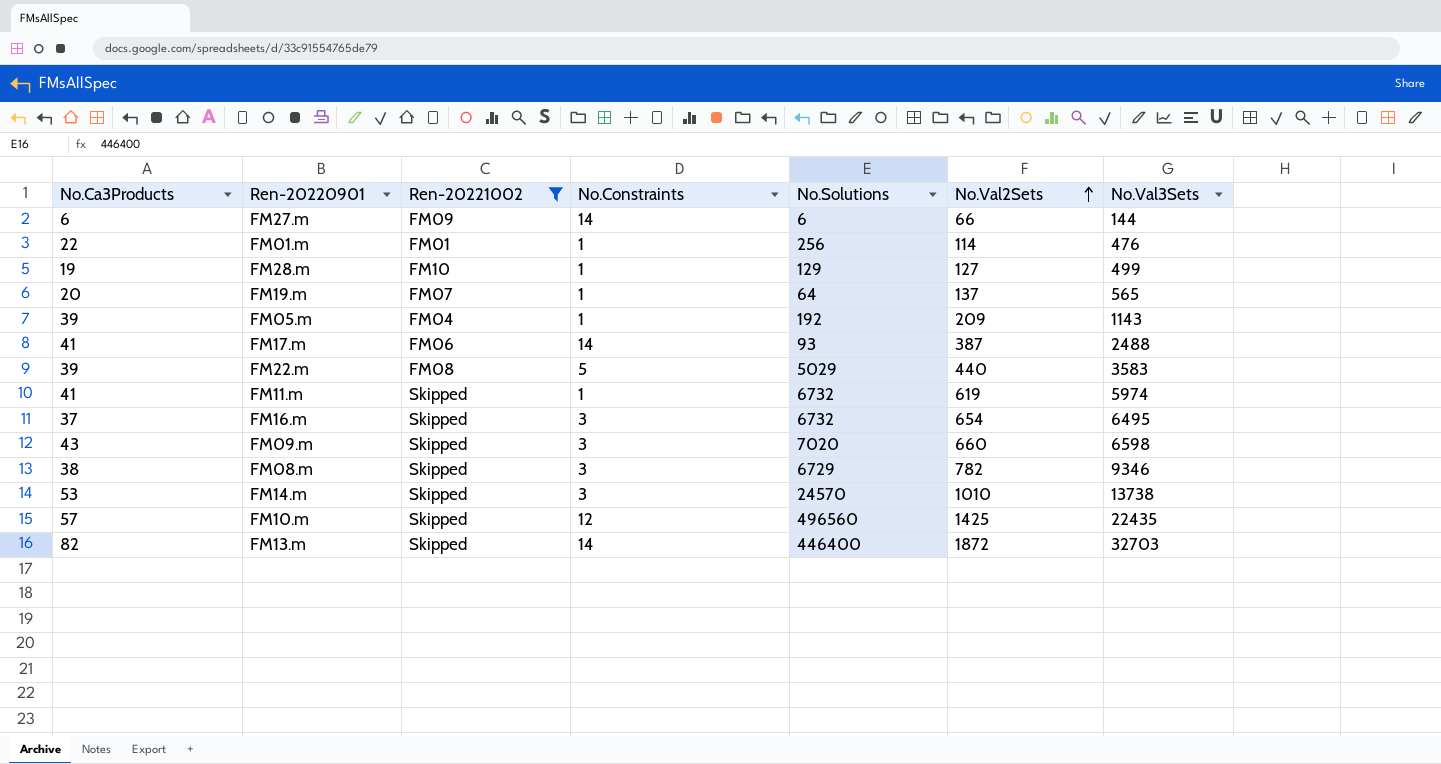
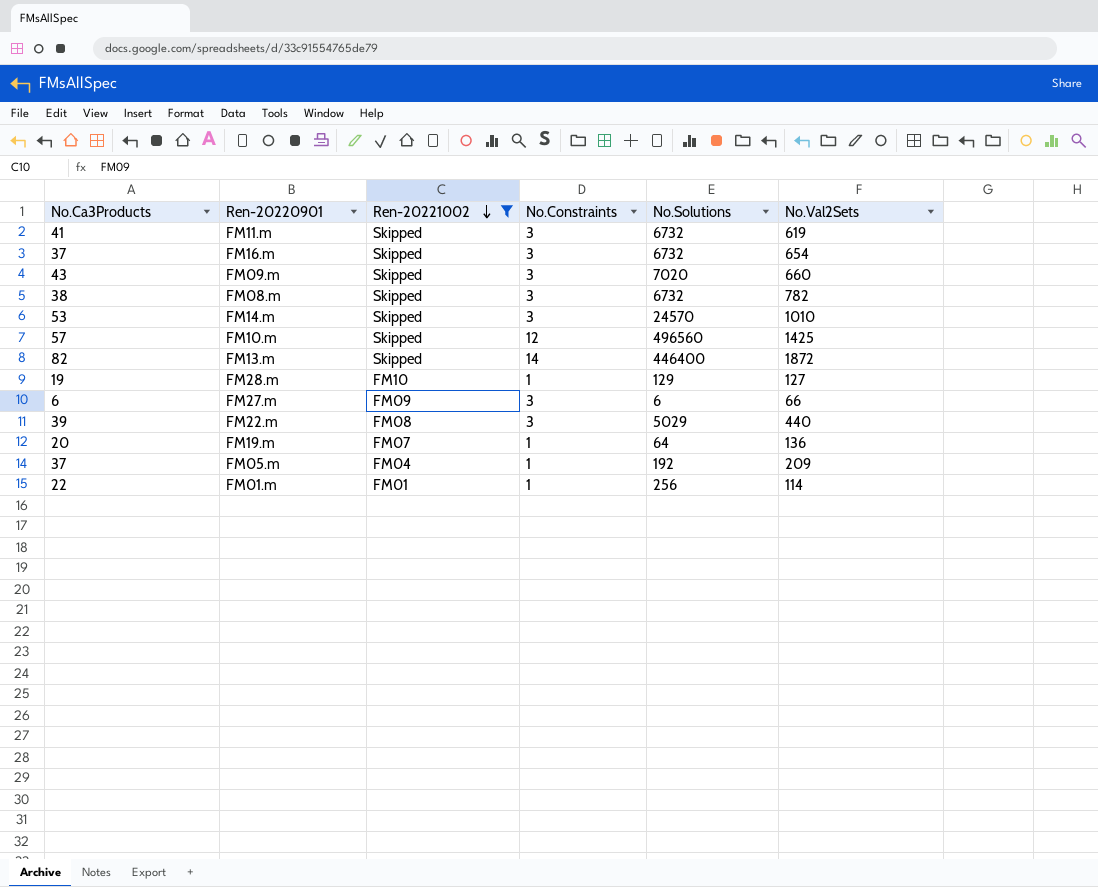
row order: No.Val2Sets ascending -> Ren-20221002 descending
column No.Val3Sets | position: 7 -> none
row FM17.m: 41 | FM06 | 14 | 93 | 387 | 2488 -> none
FM11.m | No.Constraints: 1 -> 3
FM08.m | No.Solutions: 6729 -> 6732
FM27.m | No.Constraints: 14 -> 3
FM22.m | No.Constraints: 5 -> 3
FM19.m | No.Val2Sets: 137 -> 136
FM05.m | No.Ca3Products: 39 -> 37

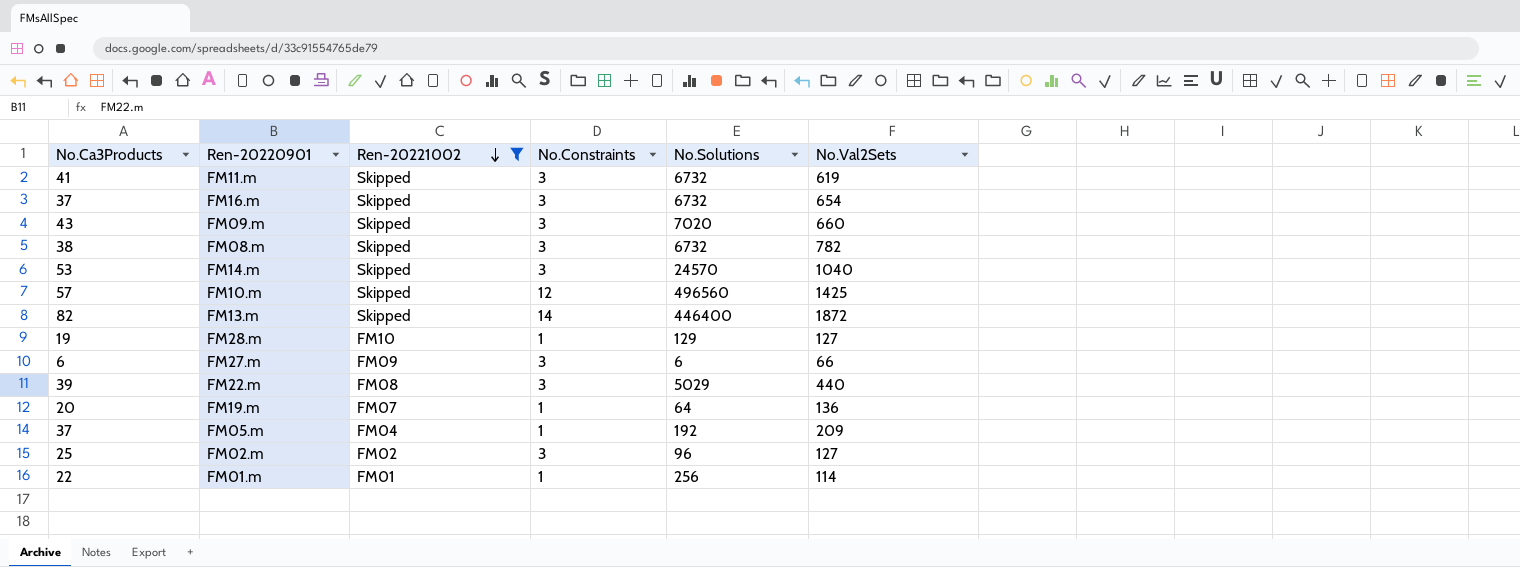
FM14.m | No.Val2Sets: 1010 -> 1040
row FM02.m: none -> 25 | FM02 | 3 | 96 | 127

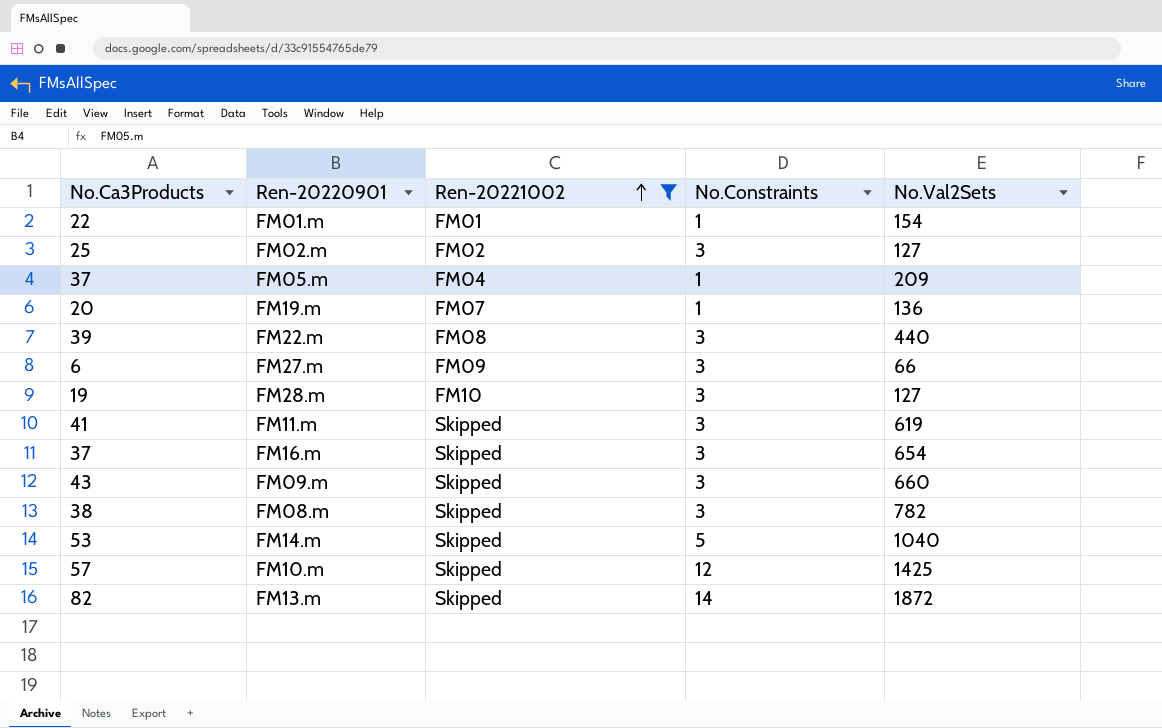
row order: Ren-20221002 descending -> Ren-20221002 ascending
column No.Solutions | position: 5 -> none
FM01.m | No.Val2Sets: 114 -> 154
FM28.m | No.Constraints: 1 -> 3
FM14.m | No.Constraints: 3 -> 5

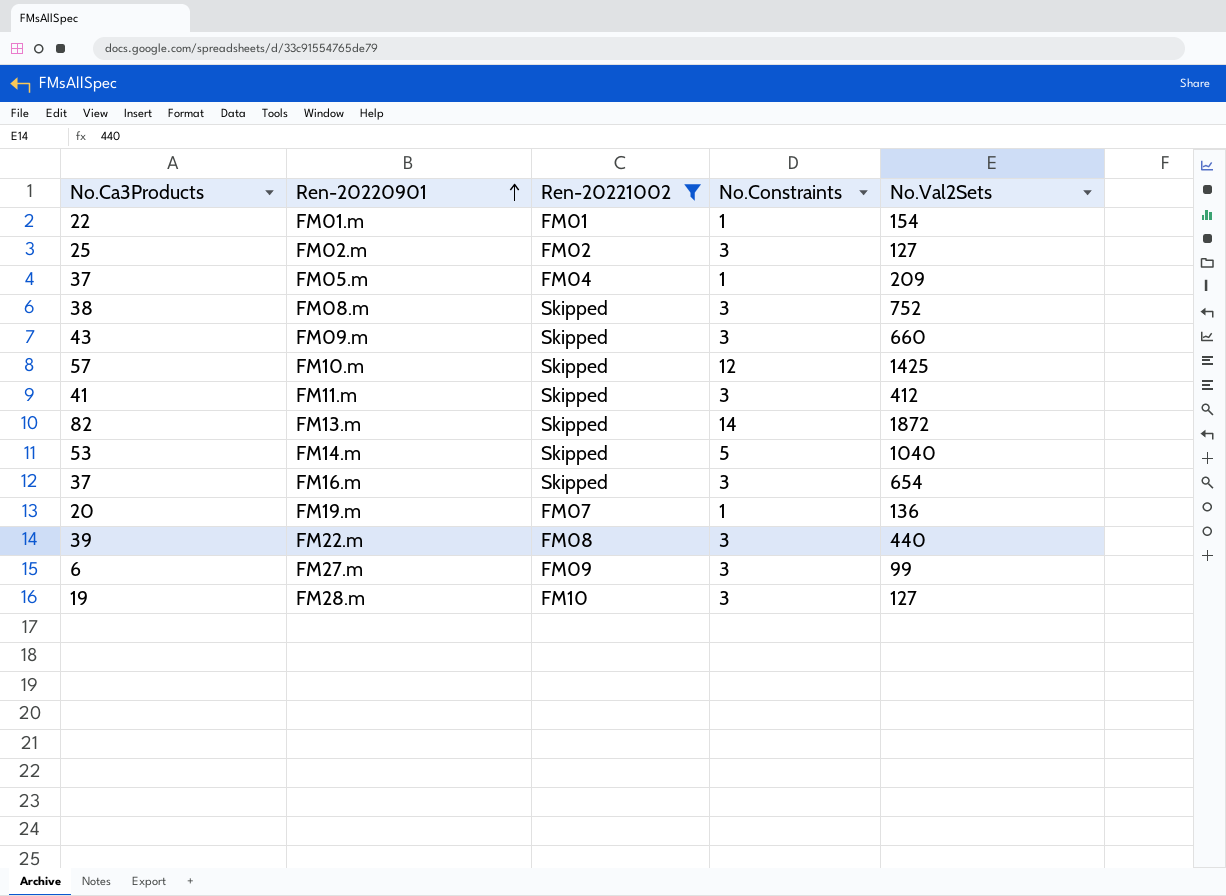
row order: Ren-20221002 ascending -> Ren-20220901 ascending
FM08.m | No.Val2Sets: 782 -> 752
FM11.m | No.Val2Sets: 619 -> 412
FM27.m | No.Val2Sets: 66 -> 99

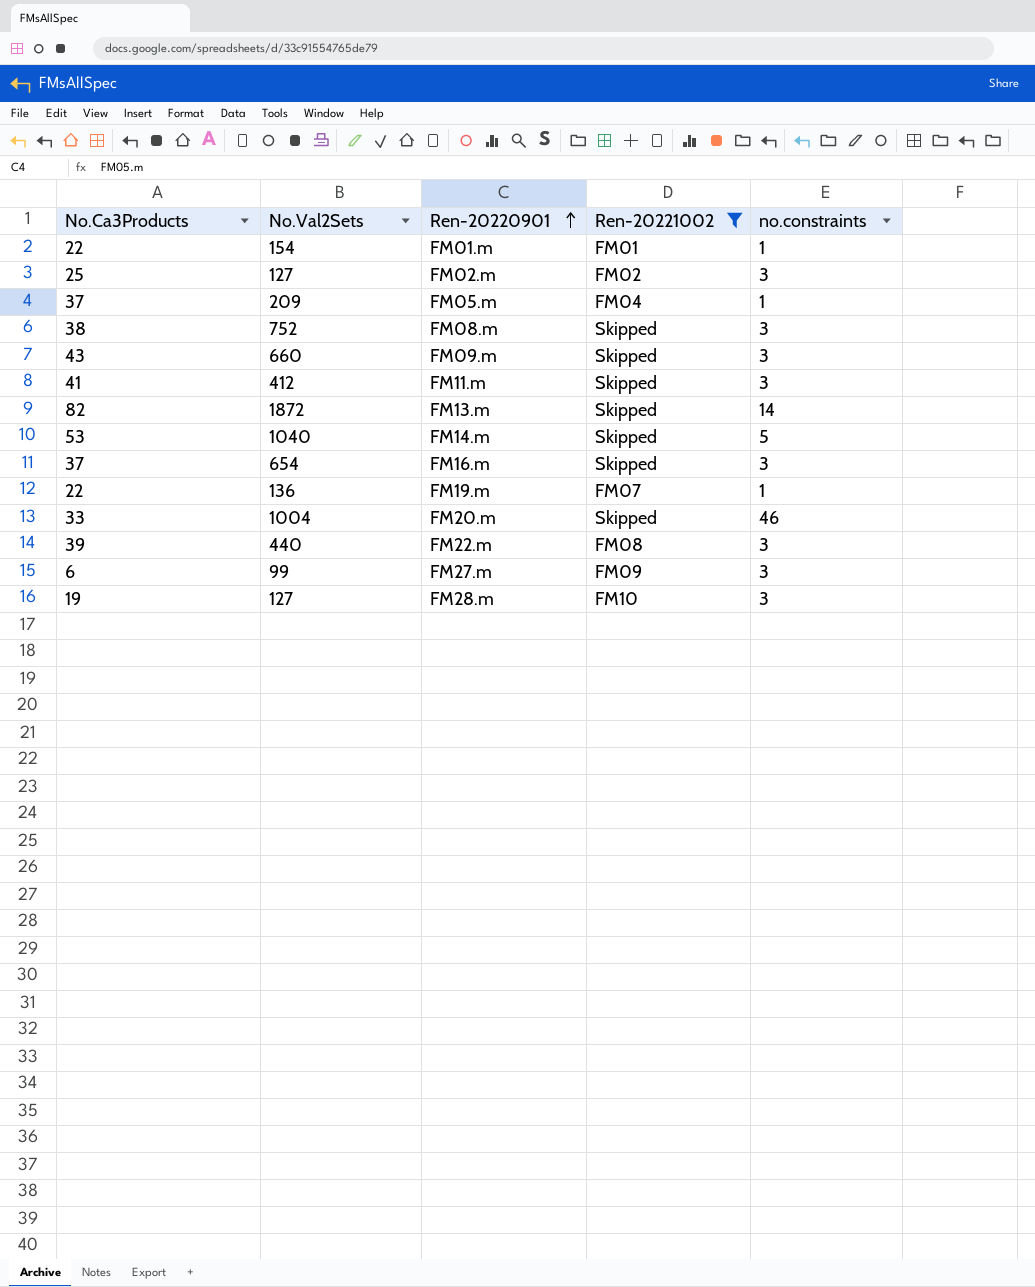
column No.Val2Sets | position: 5 -> 2
column name: No.Constraints -> no.constraints
row FM10.m: 57 | Skipped | 12 | 1425 -> none
FM19.m | No.Ca3Products: 20 -> 22
row FM20.m: none -> 33 | 1004 | Skipped | 46

